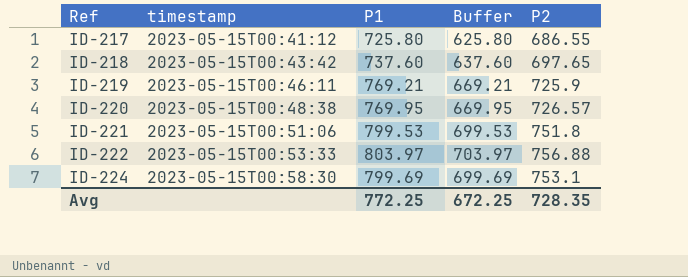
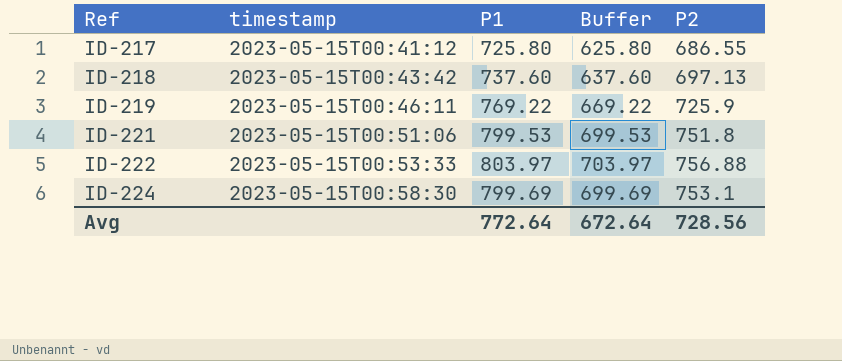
row ID-220: 2023-05-15T00:48:38 | 769.95 | 669.95 | 726.57 -> none
ID-218 | P2: 697.65 -> 697.13
ID-219 | P1: 769.21 -> 769.22
ID-219 | Buffer: 669.21 -> 669.22
Avg | P1: 772.25 -> 772.64
Avg | Buffer: 672.25 -> 672.64
Avg | P2: 728.35 -> 728.56

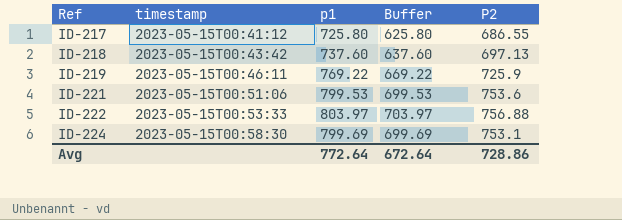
column name: P1 -> p1
ID-221 | P2: 751.8 -> 753.6
Avg | P2: 728.56 -> 728.86

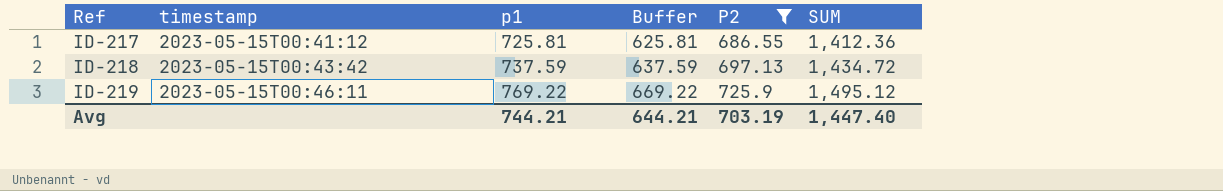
filter: none -> P2 <= 725.9
column SUM | formula: none -> [p1] + [P2]
ID-217 | p1: 725.80 -> 725.81
ID-217 | Buffer: 625.80 -> 625.81
ID-218 | p1: 737.60 -> 737.59
ID-218 | Buffer: 637.60 -> 637.59
Avg | p1: 772.64 -> 744.21
Avg | Buffer: 672.64 -> 644.21
Avg | P2: 728.86 -> 703.19

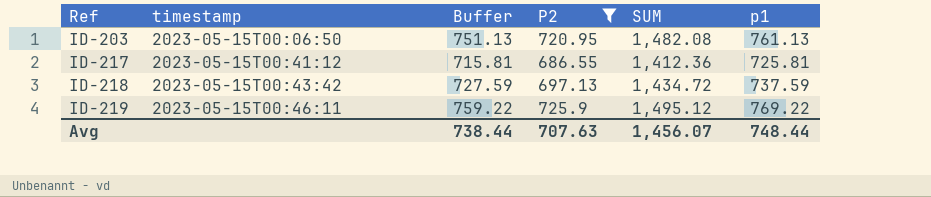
column Buffer | formula: [p1] - 100 -> [p1] - 10
column p1 | position: 3 -> 6
row ID-203: none -> 2023-05-15T00:06:50 | 751.13 | 720.95 | 1,482.08 | 761.13
Avg | Buffer: 644.21 -> 738.44
Avg | P2: 703.19 -> 707.63
Avg | SUM: 1,447.40 -> 1,456.07
Avg | p1: 744.21 -> 748.44

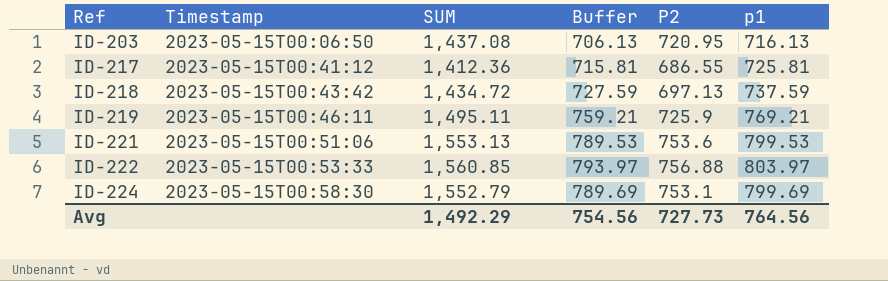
filter: P2 <= 725.9 -> none
column name: timestamp -> Timestamp
column SUM | position: 5 -> 3
ID-203 | SUM: 1,482.08 -> 1,437.08
ID-203 | Buffer: 751.13 -> 706.13
ID-203 | p1: 761.13 -> 716.13
ID-219 | SUM: 1,495.12 -> 1,495.11
ID-219 | Buffer: 759.22 -> 759.21
ID-219 | p1: 769.22 -> 769.21
Avg | SUM: 1,456.07 -> 1,492.29
Avg | Buffer: 738.44 -> 754.56
Avg | P2: 707.63 -> 727.73
Avg | p1: 748.44 -> 764.56

